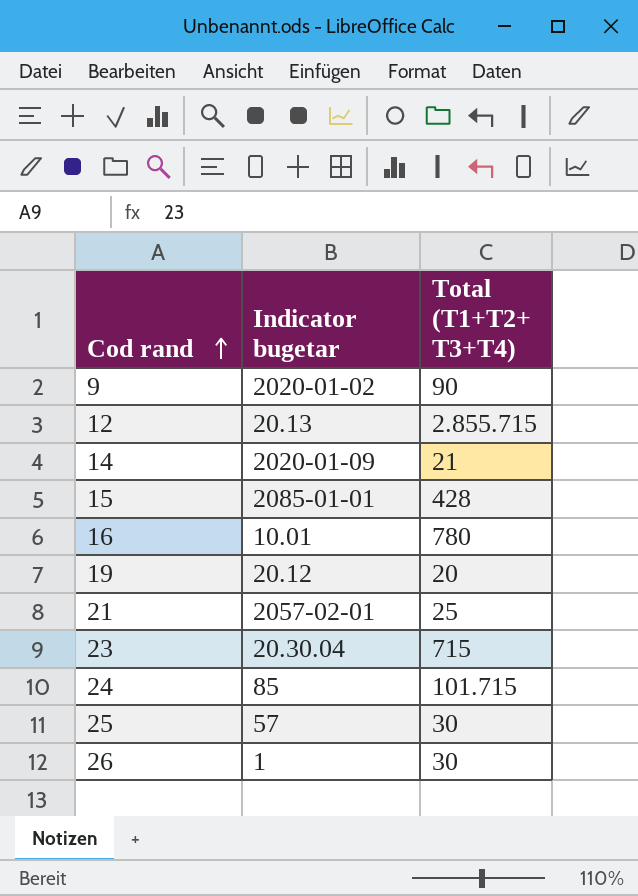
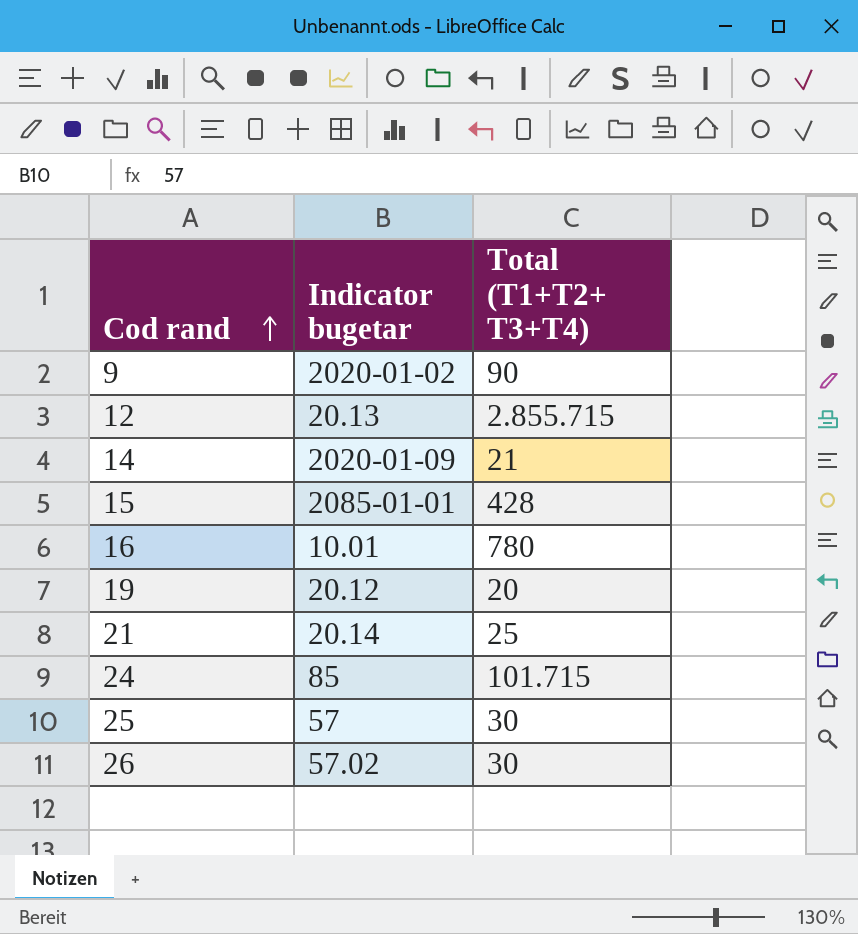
row 23: 20.30.04 | 715 -> none
21 | Indicator bugetar: 2057-02-01 -> 20.14
26 | Indicator bugetar: 1 -> 57.02

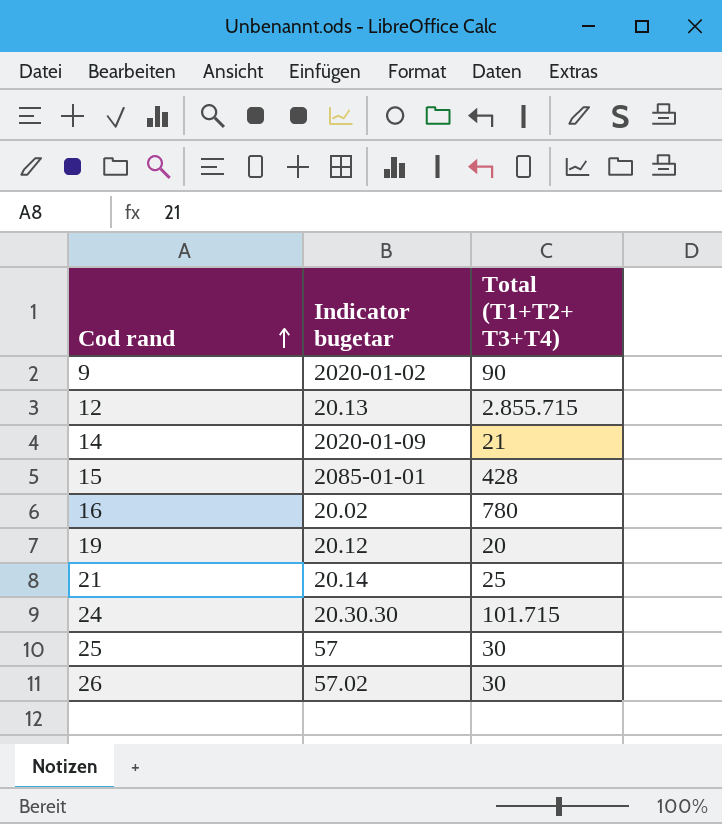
16 | Indicator bugetar: 10.01 -> 20.02
24 | Indicator bugetar: 85 -> 20.30.30

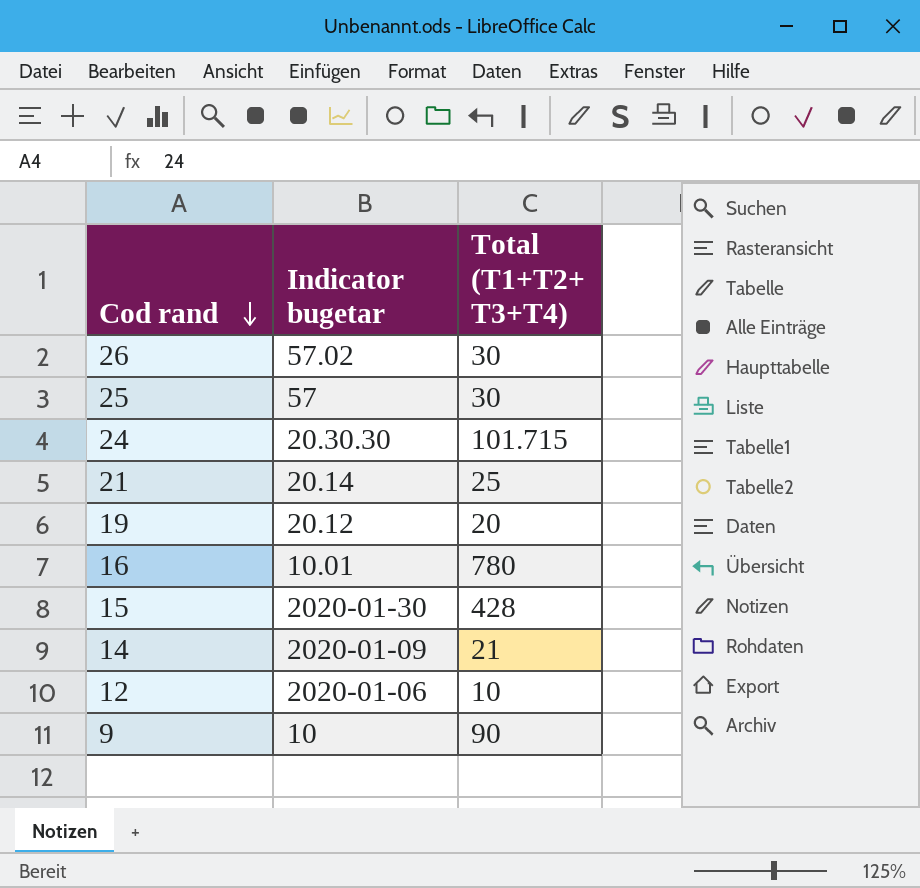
row order: Cod rand ascending -> Cod rand descending
16 | Indicator bugetar: 20.02 -> 10.01
15 | Indicator bugetar: 2085-01-01 -> 2020-01-30
12 | Indicator bugetar: 20.13 -> 2020-01-06
12 | Total (T1+T2+ T3+T4): 2.855.715 -> 10
9 | Indicator bugetar: 2020-01-02 -> 10

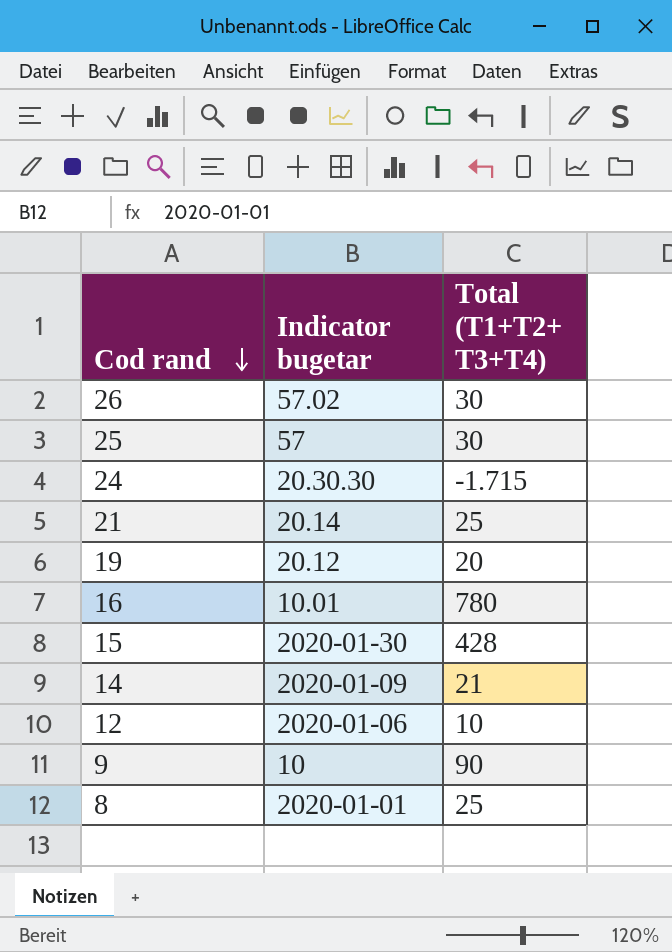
24 | Total (T1+T2+ T3+T4): 101.715 -> -1.715
row 8: none -> 2020-01-01 | 25

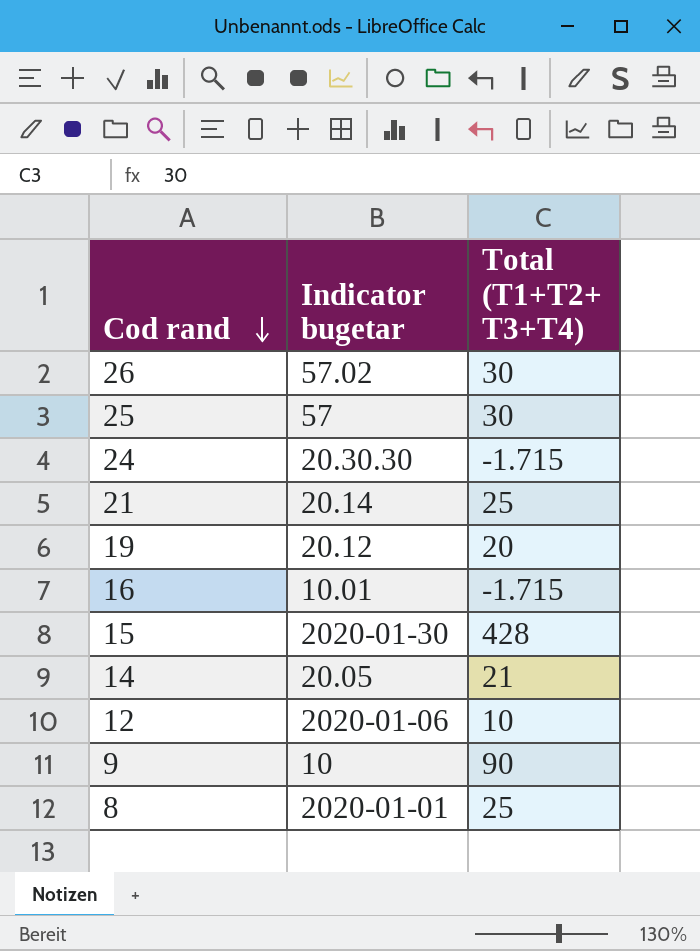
16 | Total (T1+T2+ T3+T4): 780 -> -1.715
14 | Indicator bugetar: 2020-01-09 -> 20.05

